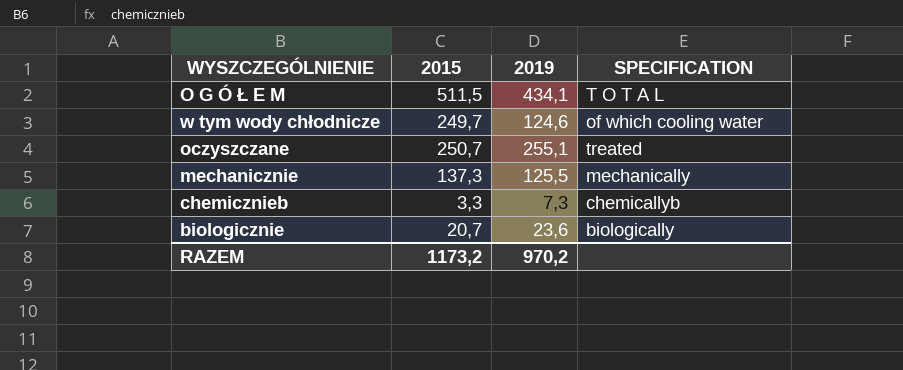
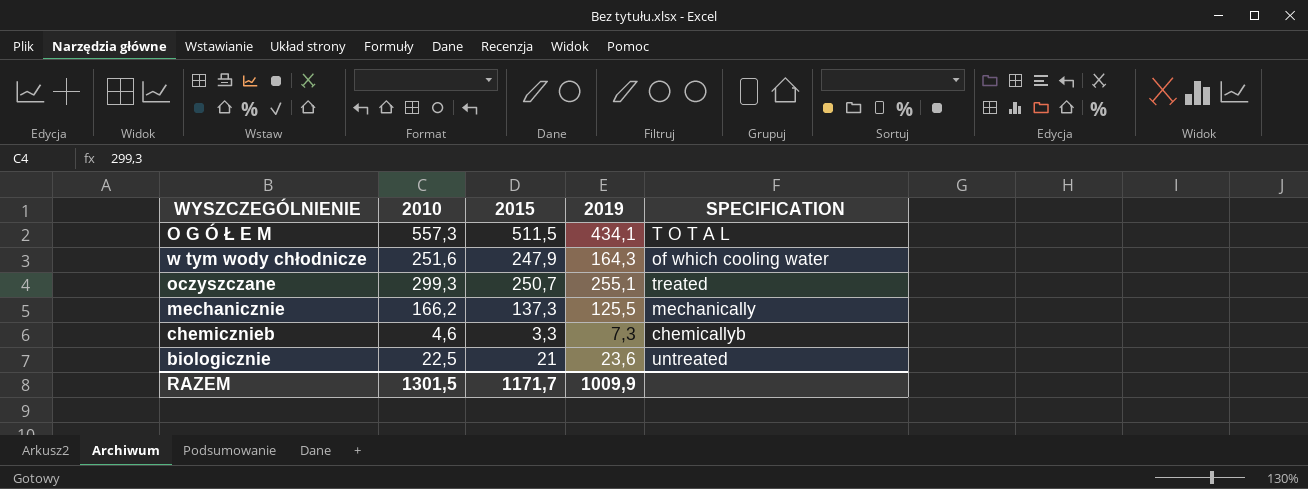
column 2010 | position: none -> 2
w tym wody chłodnicze | 2015: 249,7 -> 247,9
w tym wody chłodnicze | 2019: 124,6 -> 164,3
biologicznie | 2015: 20,7 -> 21
biologicznie | SPECIFICATION: biologically -> untreated
RAZEM | 2015: 1173,2 -> 1171,7
RAZEM | 2019: 970,2 -> 1009,9

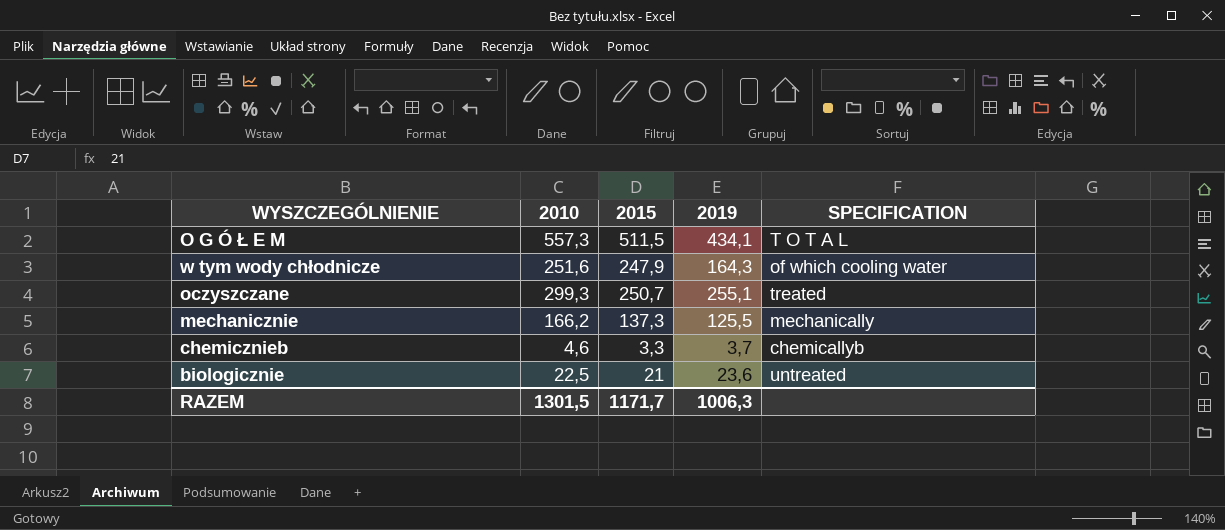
chemicznieb | 2019: 7,3 -> 3,7
RAZEM | 2019: 1009,9 -> 1006,3

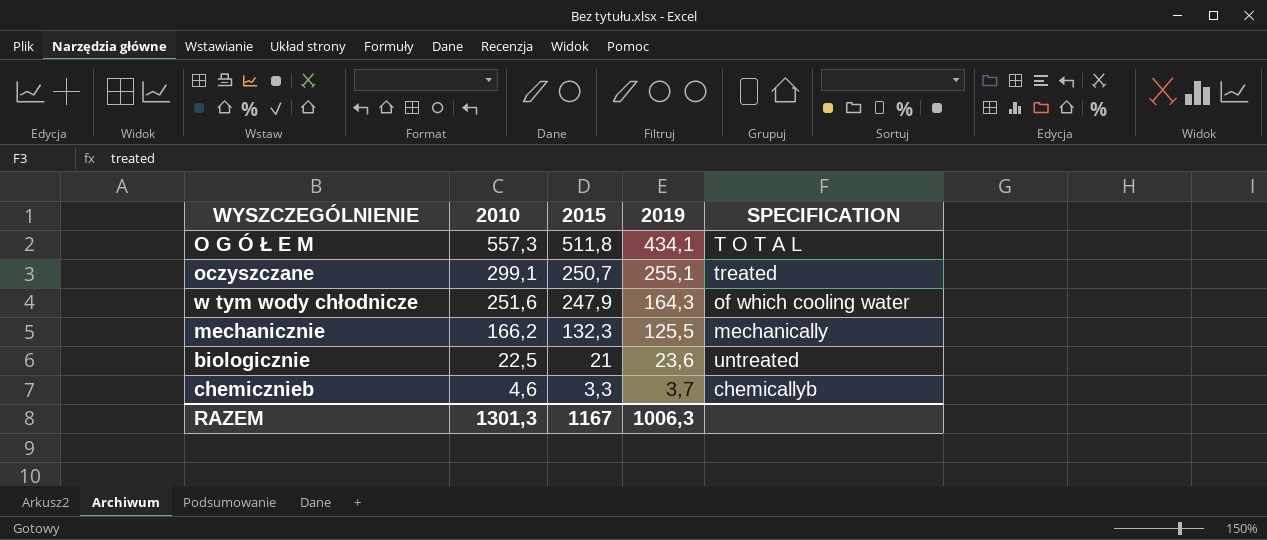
row order: none -> 2010 descending
O G Ó Ł E M | 2015: 511,5 -> 511,8
oczyszczane | 2010: 299,3 -> 299,1
mechanicznie | 2015: 137,3 -> 132,3
RAZEM | 2010: 1301,5 -> 1301,3
RAZEM | 2015: 1171,7 -> 1167

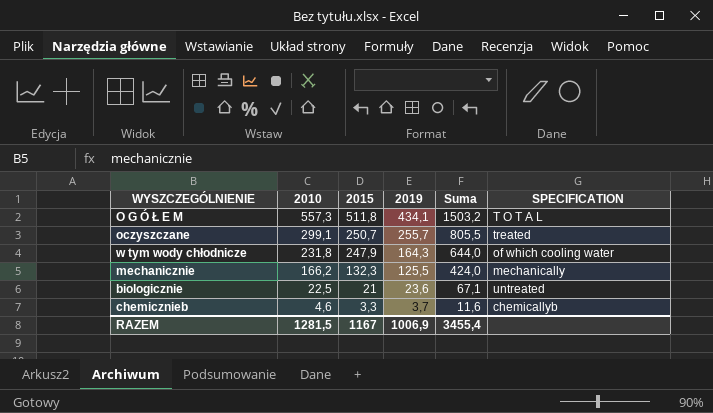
column Suma | formula: none -> [2010] + [2015] + [2019]
oczyszczane | 2019: 255,1 -> 255,7
w tym wody chłodnicze | 2010: 251,6 -> 231,8
RAZEM | 2010: 1301,3 -> 1281,5
RAZEM | 2019: 1006,3 -> 1006,9

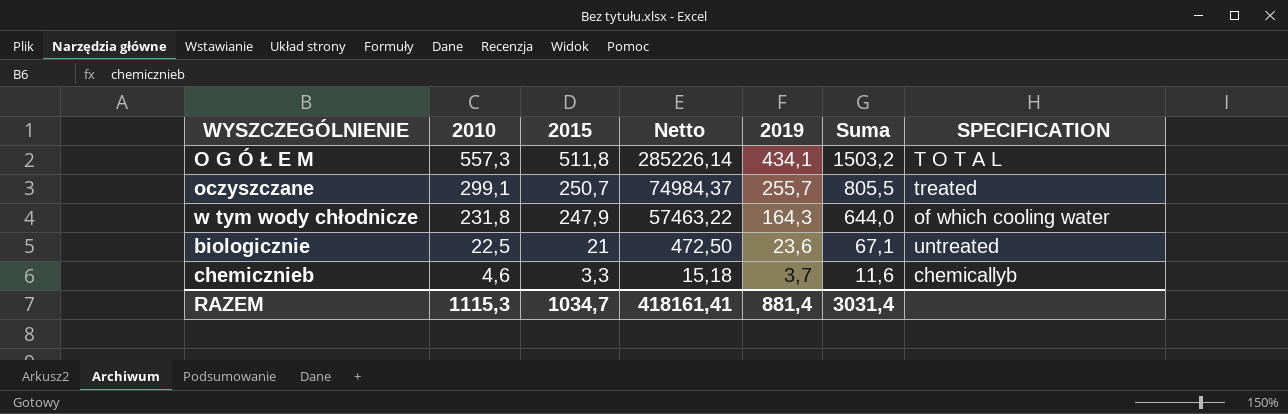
column Netto | formula: none -> [2010] * [2015]
row mechanicznie: 166,2 | 132,3 | 125,5 | 424,0 | mechanically -> none
RAZEM | 2010: 1281,5 -> 1115,3
RAZEM | 2015: 1167 -> 1034,7
RAZEM | 2019: 1006,9 -> 881,4
RAZEM | Suma: 3455,4 -> 3031,4

